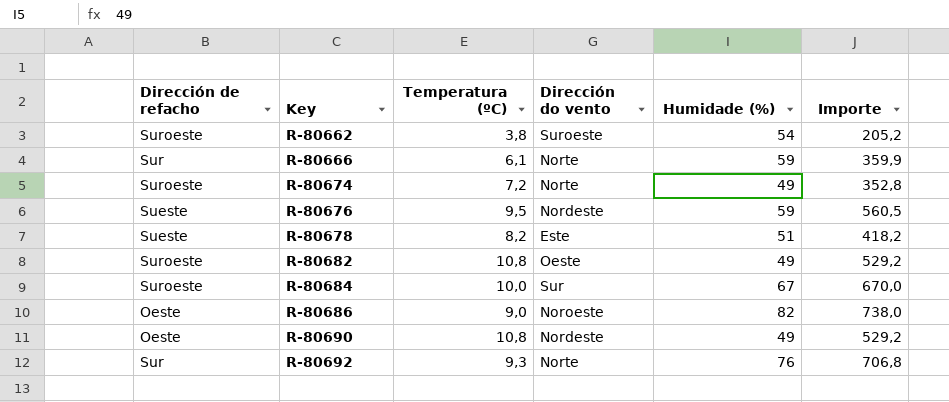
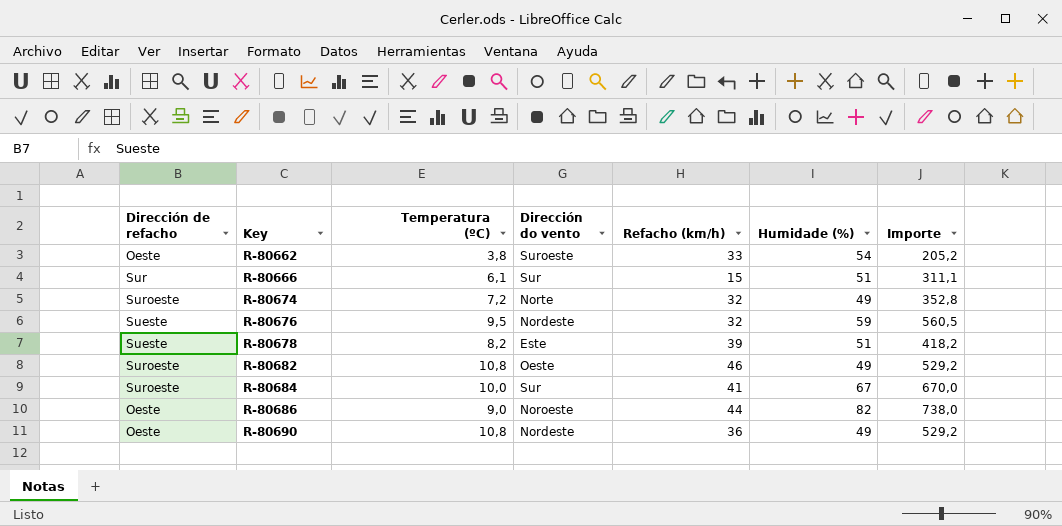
column Refacho (km/h) | position: none -> 5
row R-80692: Sur | 9,3 | Norte | 76 | 706,8 -> none
R-80662 | Dirección de refacho: Suroeste -> Oeste
R-80666 | Dirección do vento: Norte -> Sur
R-80666 | Humidade (%): 59 -> 51
R-80666 | Importe: 359,9 -> 311,1

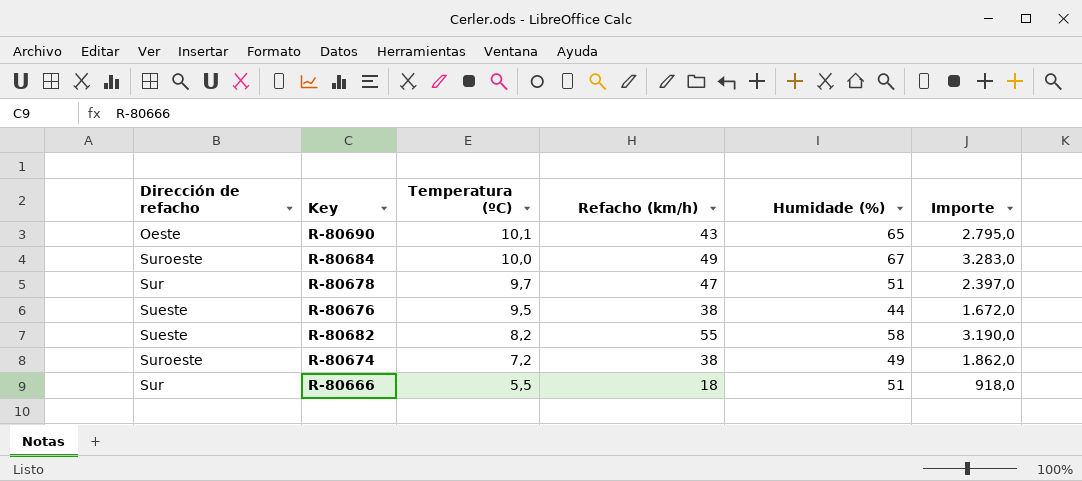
row order: Key ascending -> Temperatura (ºC) descending
column Dirección do vento | position: 4 -> none
column Importe | formula: [Temperatura (ºC)] * [Humidade (%)] -> [Refacho (km/h)] * [Humidade (%)]
row R-80662: Oeste | 3,8 | Suroeste | 33 | 54 | 205,2 -> none
row R-80686: Oeste | 9,0 | Noroeste | 44 | 82 | 738,0 -> none
R-80690 | Temperatura (ºC): 10,8 -> 10,1
R-80690 | Refacho (km/h): 36 -> 43
R-80690 | Humidade (%): 49 -> 65
R-80684 | Refacho (km/h): 41 -> 49
R-80678 | Dirección de refacho: Sueste -> Sur
R-80678 | Temperatura (ºC): 8,2 -> 9,7
R-80678 | Refacho (km/h): 39 -> 47
R-80676 | Refacho (km/h): 32 -> 38
R-80676 | Humidade (%): 59 -> 44
R-80682 | Dirección de refacho: Suroeste -> Sueste
R-80682 | Temperatura (ºC): 10,8 -> 8,2
R-80682 | Refacho (km/h): 46 -> 55
R-80682 | Humidade (%): 49 -> 58
R-80674 | Refacho (km/h): 32 -> 38
R-80666 | Temperatura (ºC): 6,1 -> 5,5
R-80666 | Refacho (km/h): 15 -> 18

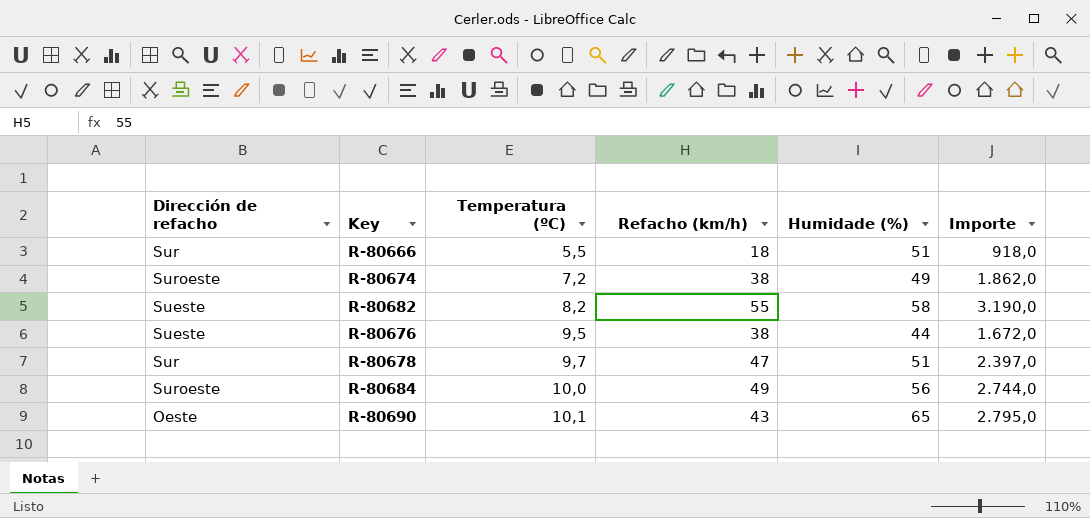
row order: Temperatura (ºC) descending -> Temperatura (ºC) ascending
R-80684 | Humidade (%): 67 -> 56
R-80684 | Importe: 3.283,0 -> 2.744,0

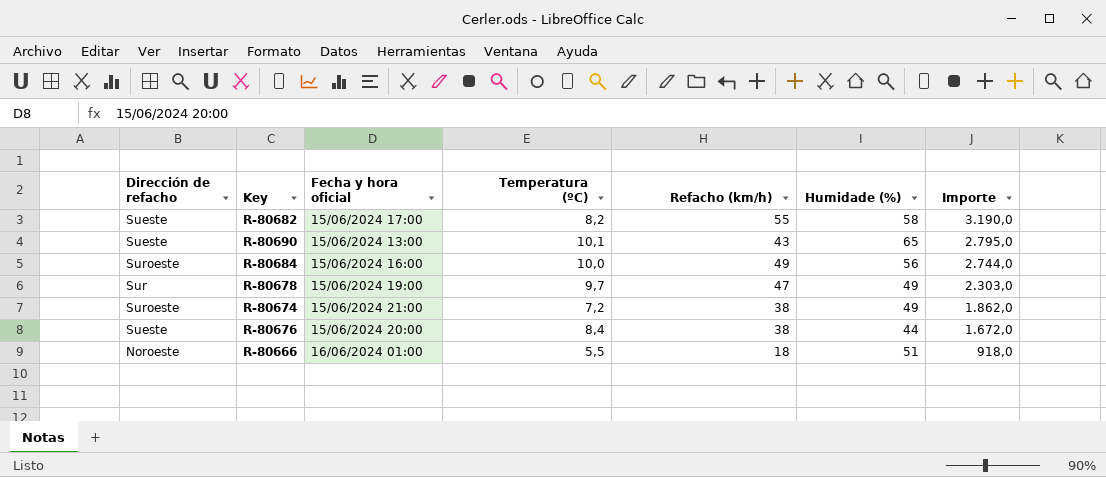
row order: Temperatura (ºC) ascending -> Importe descending
column Fecha y hora oficial | position: none -> 3
R-80690 | Dirección de refacho: Oeste -> Sueste
R-80678 | Humidade (%): 51 -> 49
R-80678 | Importe: 2.397,0 -> 2.303,0
R-80676 | Temperatura (ºC): 9,5 -> 8,4
R-80666 | Dirección de refacho: Sur -> Noroeste

